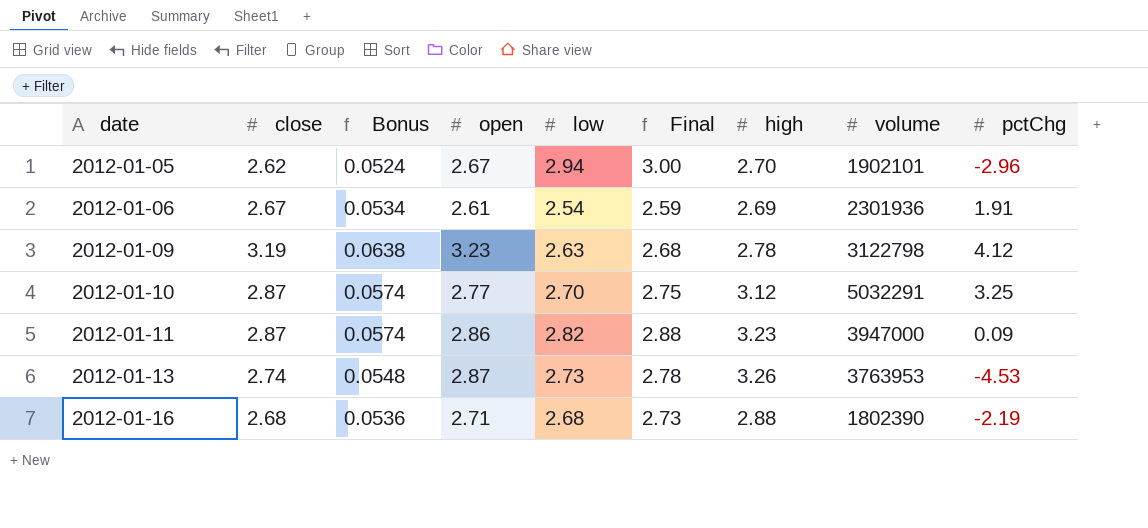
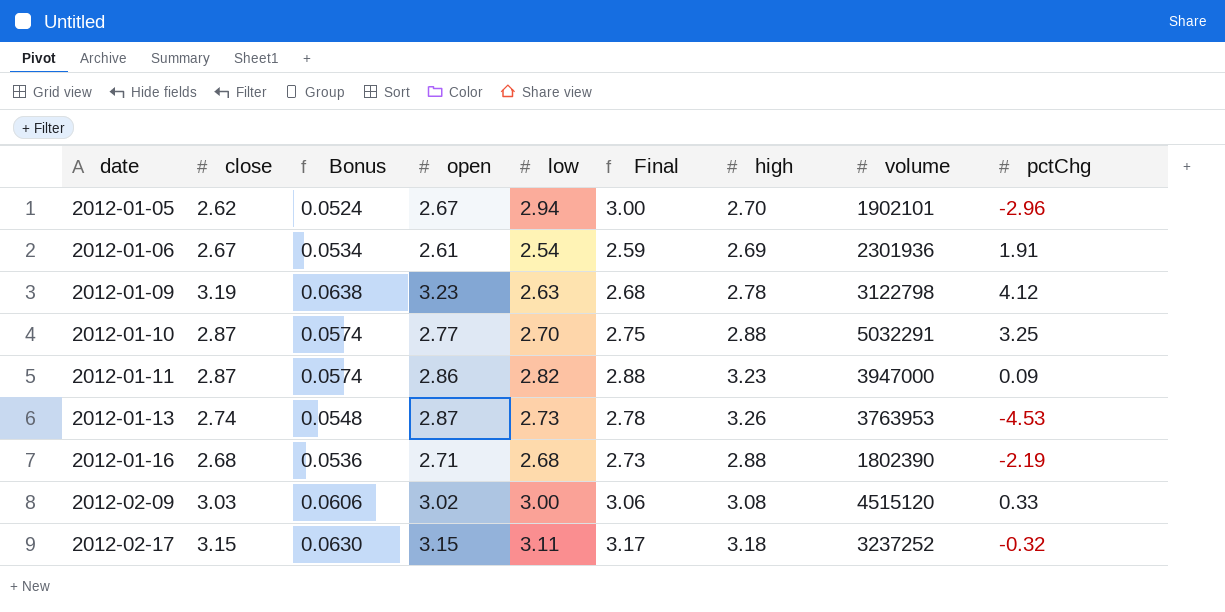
2012-01-10 | high: 3.12 -> 2.88
row 2012-02-09: none -> 3.03 | 0.0606 | 3.02 | 3.00 | 3.06 | 3.08 | 4515120 | 0.33
row 2012-02-17: none -> 3.15 | 0.0630 | 3.15 | 3.11 | 3.17 | 3.18 | 3237252 | -0.32

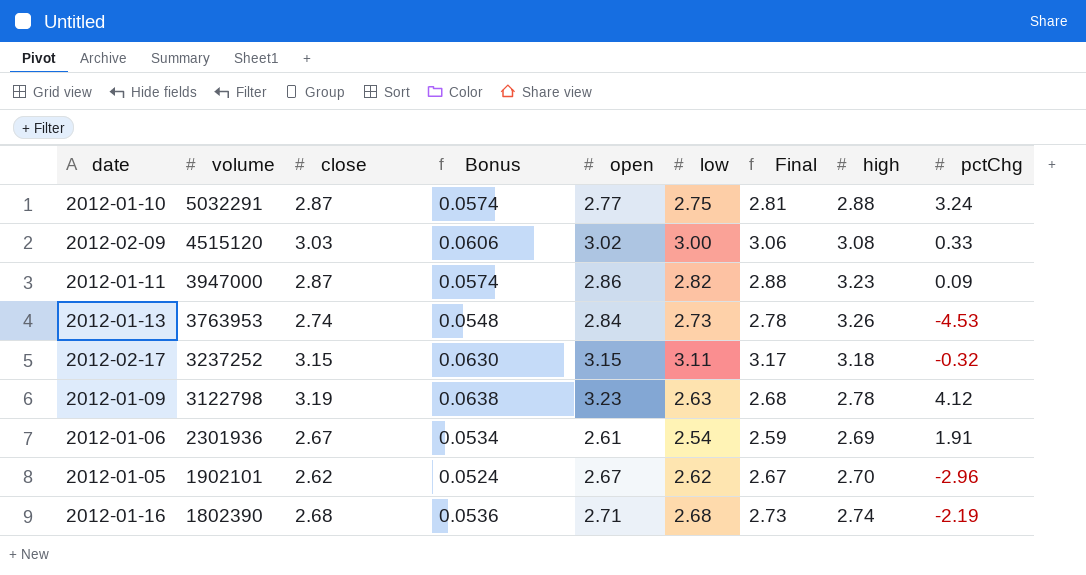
row order: date ascending -> volume descending
column volume | position: 8 -> 2
2012-01-10 | low: 2.70 -> 2.75
2012-01-10 | Final: 2.75 -> 2.81
2012-01-10 | pctChg: 3.25 -> 3.24
2012-01-13 | open: 2.87 -> 2.84
2012-01-05 | low: 2.94 -> 2.62
2012-01-05 | Final: 3.00 -> 2.67
2012-01-16 | high: 2.88 -> 2.74

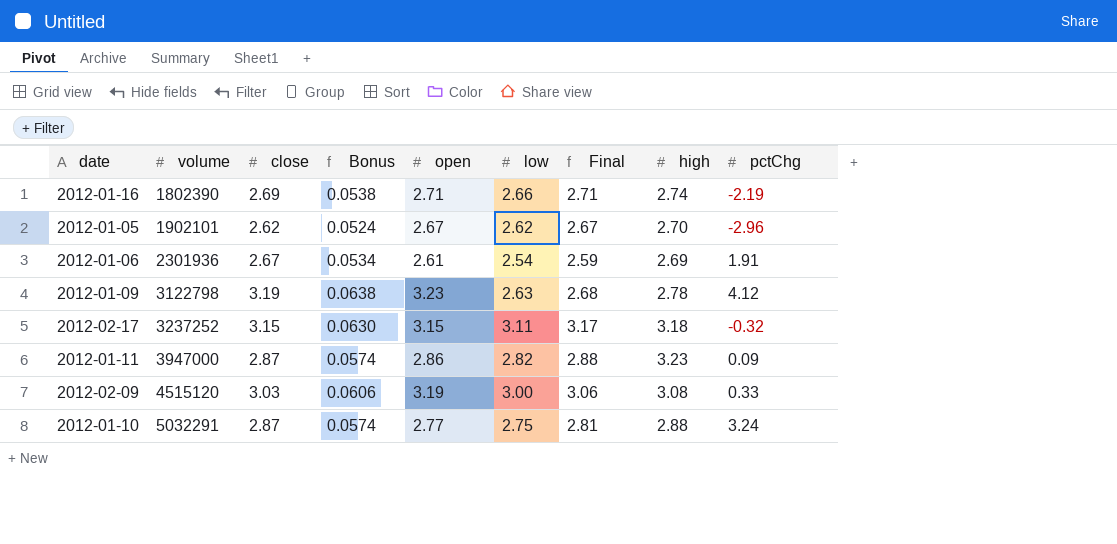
row order: volume descending -> volume ascending
row 2012-01-13: 3763953 | 2.74 | 0.0548 | 2.84 | 2.73 | 2.78 | 3.26 | -4.53 -> none
2012-01-16 | close: 2.68 -> 2.69
2012-01-16 | Bonus: 0.0536 -> 0.0538
2012-01-16 | low: 2.68 -> 2.66
2012-01-16 | Final: 2.73 -> 2.71
2012-02-09 | open: 3.02 -> 3.19

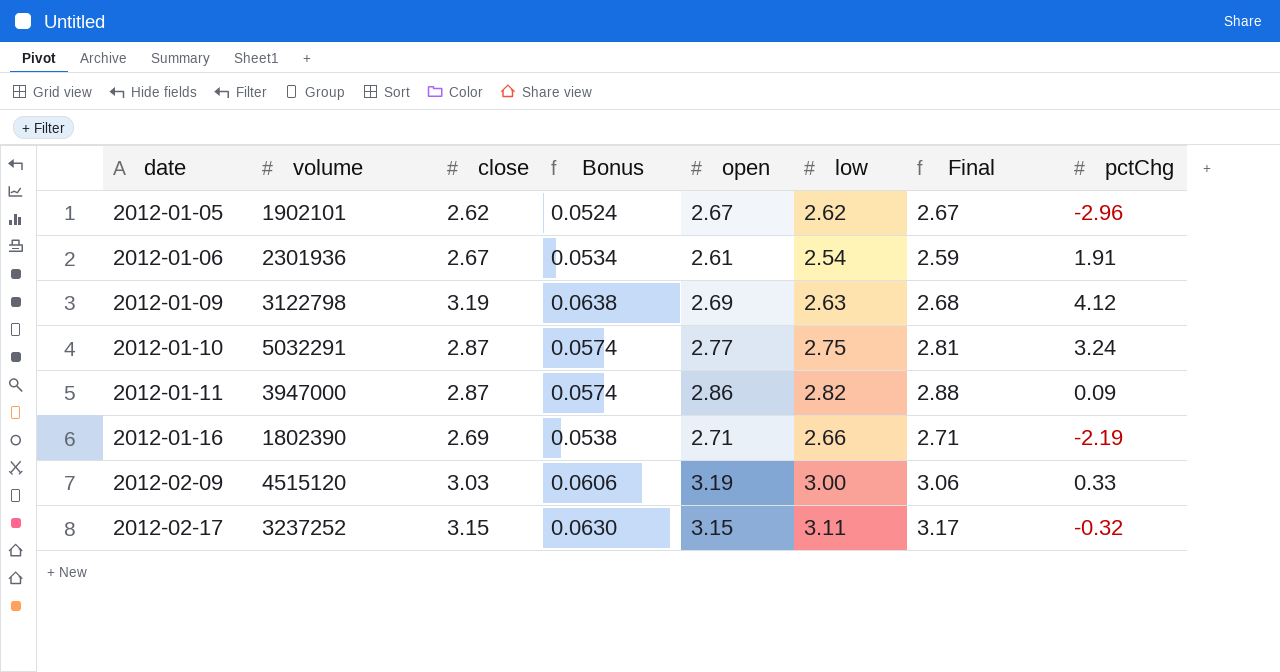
row order: volume ascending -> date ascending
column high | position: 8 -> none
2012-01-09 | open: 3.23 -> 2.69

